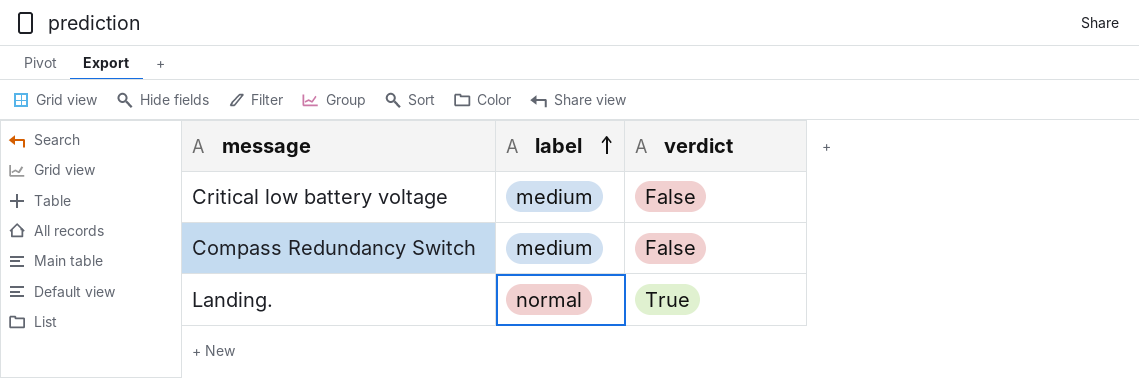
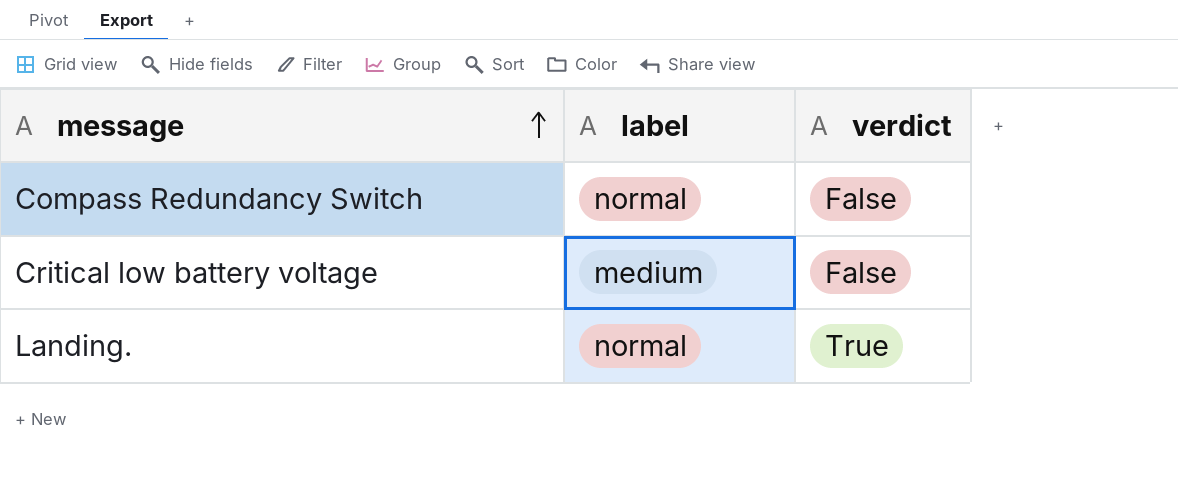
row order: label ascending -> message ascending
Compass Redundancy Switch | label: medium -> normal

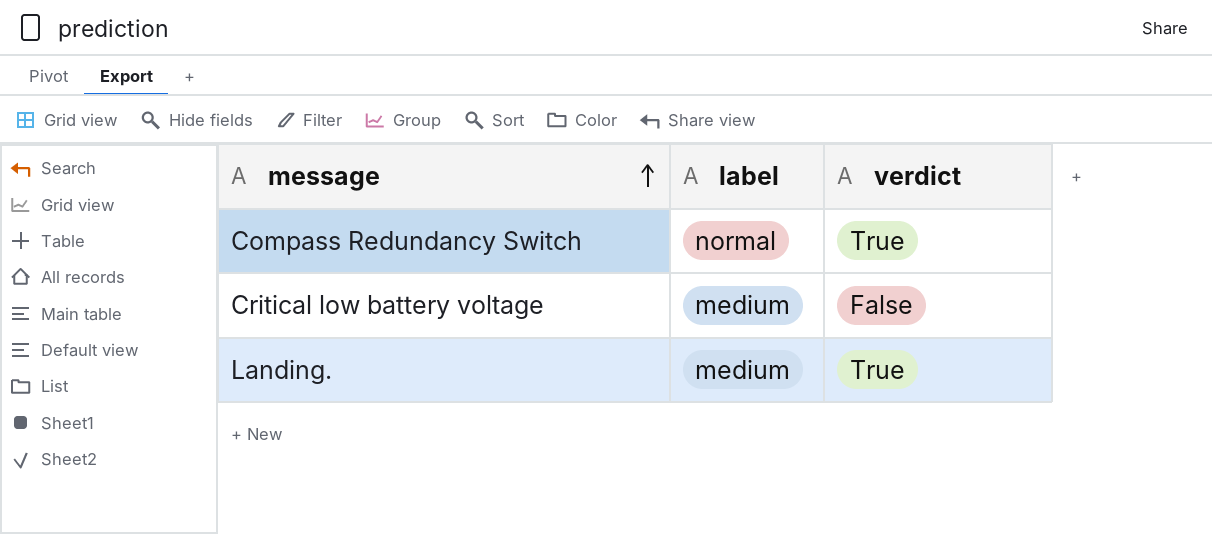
Compass Redundancy Switch | verdict: False -> True
Landing. | label: normal -> medium

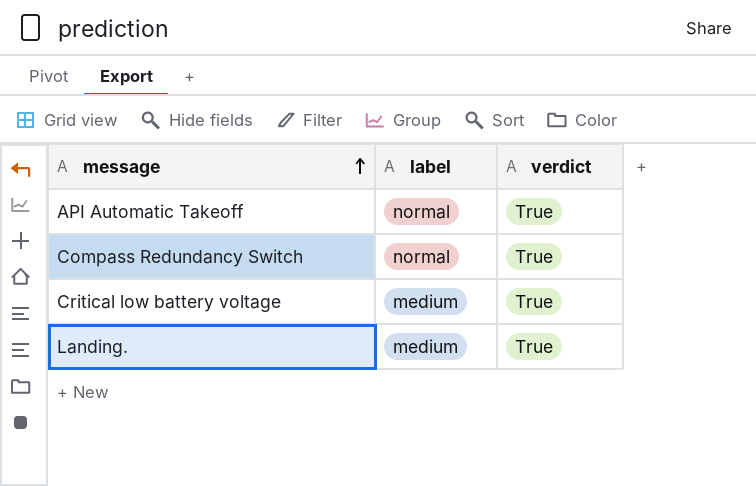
row API Automatic Takeoff: none -> normal | True
Critical low battery voltage | verdict: False -> True

